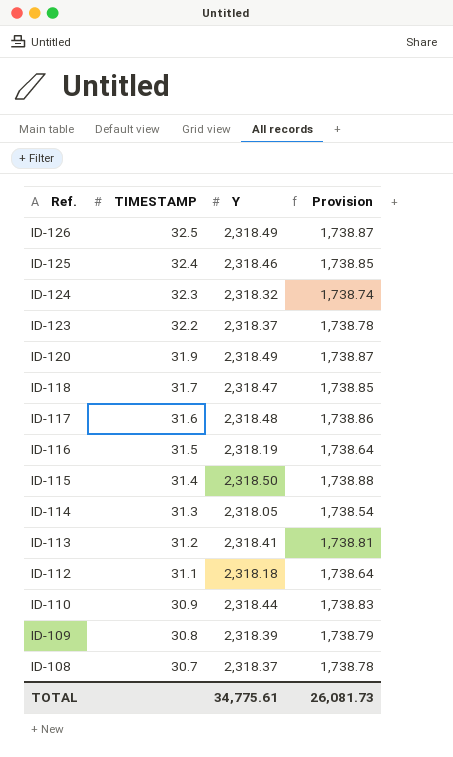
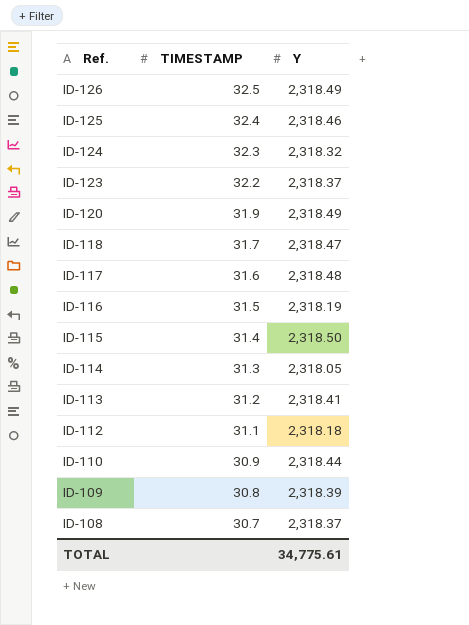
column Provision | formula: [Y] * 0.75 -> none

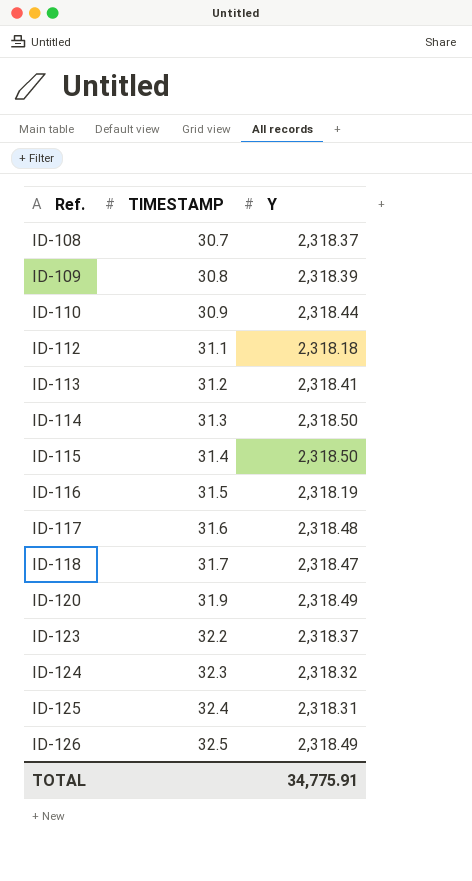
row order: Ref. descending -> Ref. ascending
ID-114 | Y: 2,318.05 -> 2,318.50
ID-125 | Y: 2,318.46 -> 2,318.31
TOTAL | Y: 34,775.61 -> 34,775.91

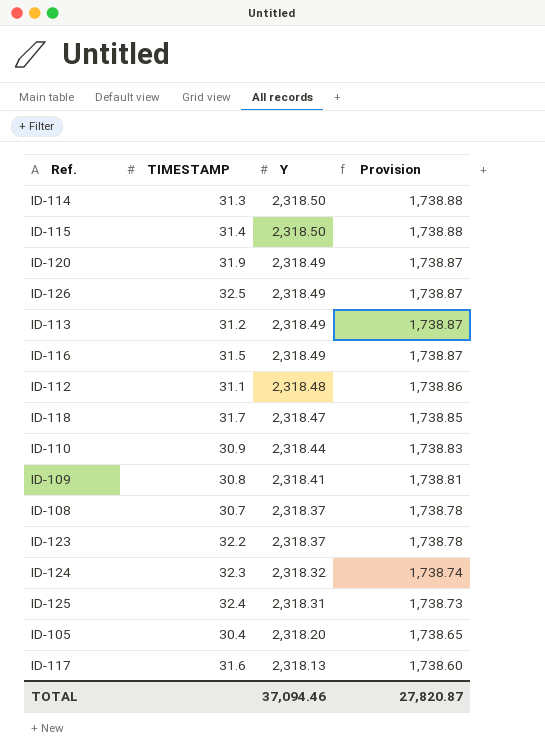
row order: Ref. ascending -> Y descending
column Provision | formula: none -> [Y] * 0.75
ID-113 | Y: 2,318.41 -> 2,318.49
ID-116 | Y: 2,318.19 -> 2,318.49
ID-112 | Y: 2,318.18 -> 2,318.48
ID-109 | Y: 2,318.39 -> 2,318.41
row ID-105: none -> 30.4 | 2,318.20 | 1,738.65
ID-117 | Y: 2,318.48 -> 2,318.13
TOTAL | Y: 34,775.91 -> 37,094.46

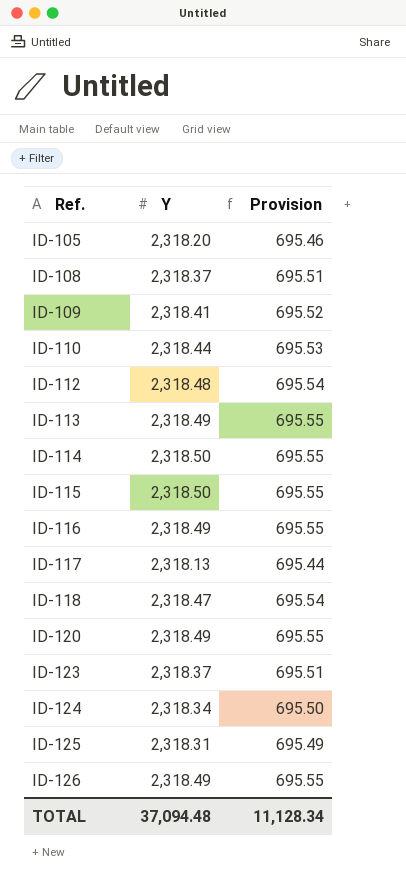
row order: Y descending -> Ref. ascending
column TIMESTAMP | position: 2 -> none
column Provision | formula: [Y] * 0.75 -> [Y] * 0.3
ID-124 | Y: 2,318.32 -> 2,318.34
TOTAL | Y: 37,094.46 -> 37,094.48
TOTAL | Provision: 27,820.87 -> 11,128.34

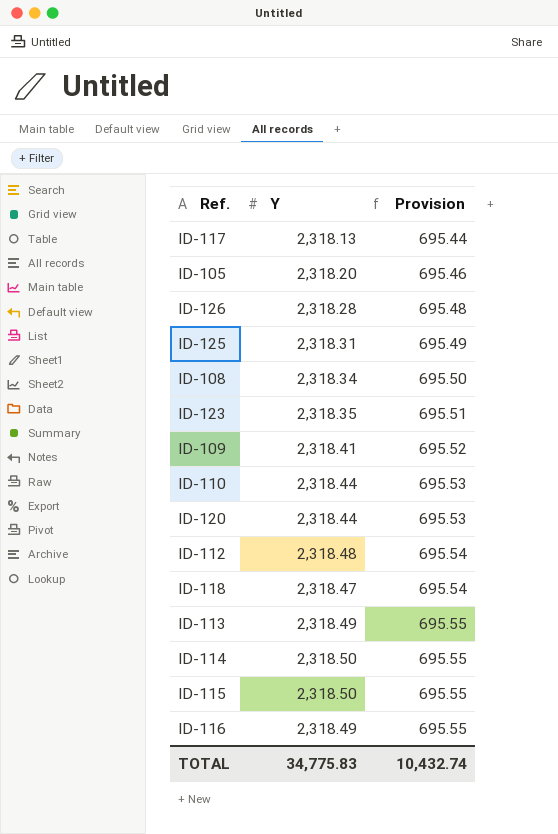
row order: Ref. ascending -> Provision ascending
row ID-124: 2,318.34 | 695.50 -> none
ID-126 | Y: 2,318.49 -> 2,318.28
ID-126 | Provision: 695.55 -> 695.48
ID-108 | Y: 2,318.37 -> 2,318.34
ID-108 | Provision: 695.51 -> 695.50
ID-123 | Y: 2,318.37 -> 2,318.35
ID-120 | Y: 2,318.49 -> 2,318.44
ID-120 | Provision: 695.55 -> 695.53
TOTAL | Y: 37,094.48 -> 34,775.83
TOTAL | Provision: 11,128.34 -> 10,432.74

